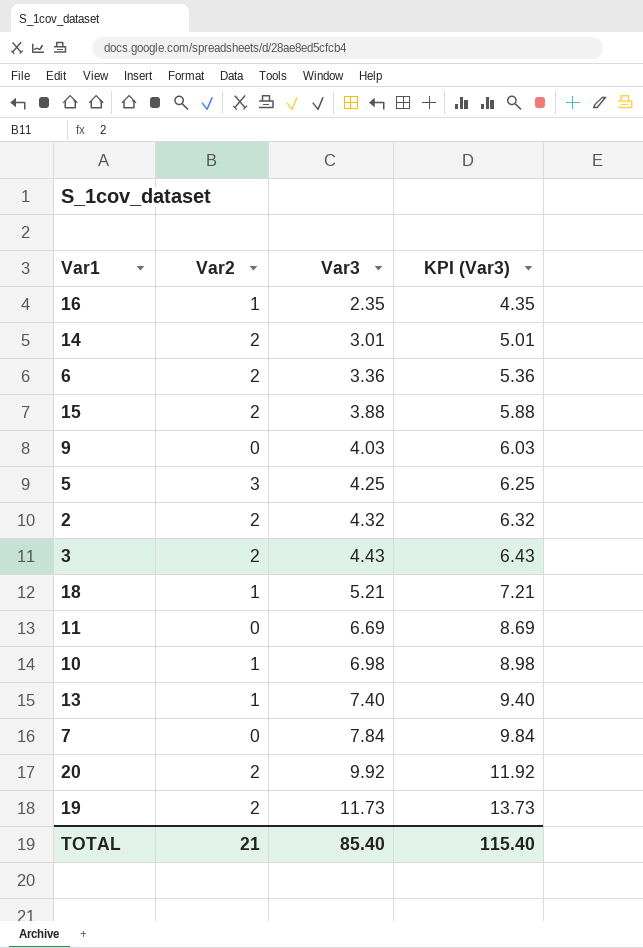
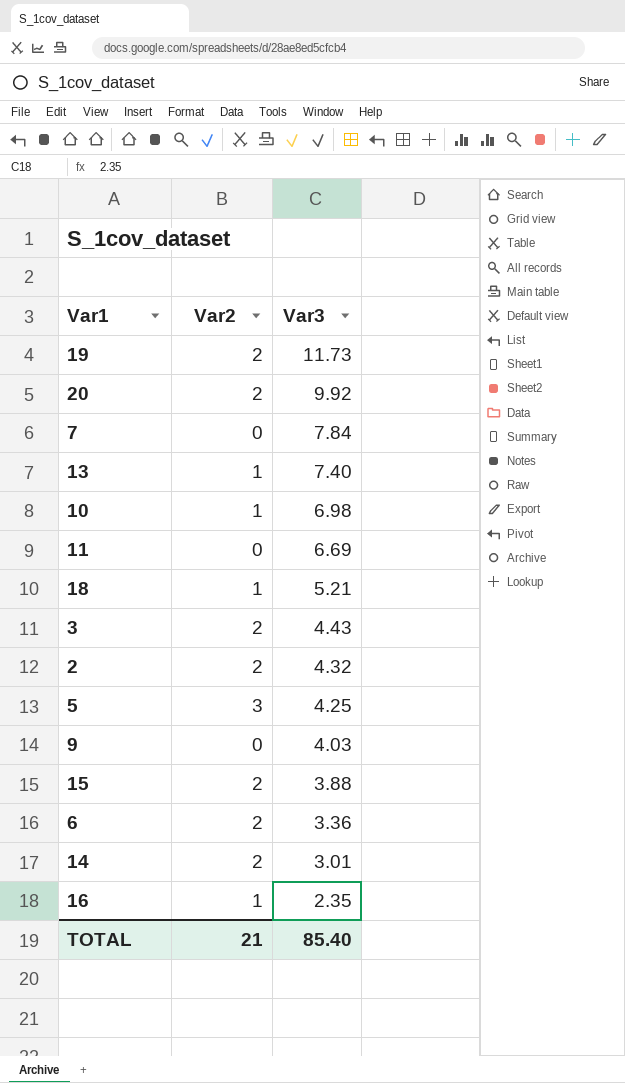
row order: Var3 ascending -> Var3 descending
column KPI (Var3) | formula: [Var3] + 2 -> none

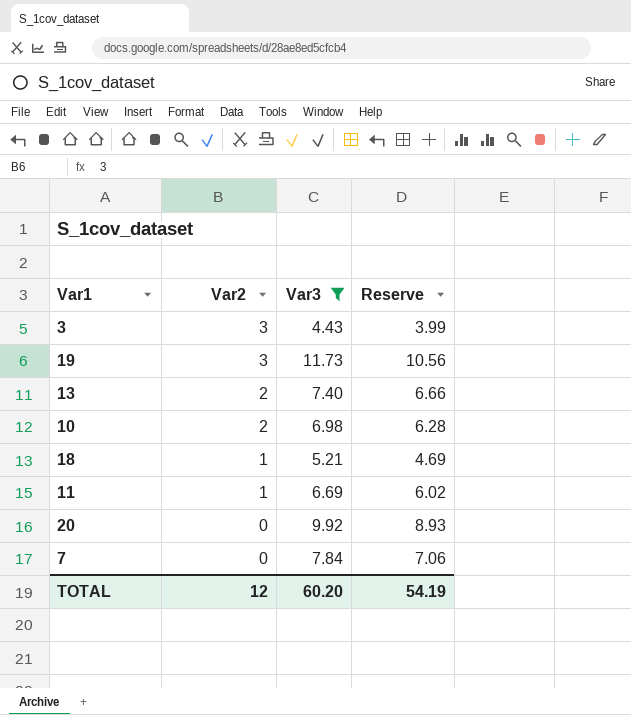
filter: none -> Var3 >= 4.43
row order: Var3 descending -> Var2 descending
column Reserve | formula: none -> [Var3] * 0.9
3 | Var2: 2 -> 3
19 | Var2: 2 -> 3
13 | Var2: 1 -> 2
10 | Var2: 1 -> 2
11 | Var2: 0 -> 1
20 | Var2: 2 -> 0
TOTAL | Var2: 21 -> 12
TOTAL | Var3: 85.40 -> 60.20

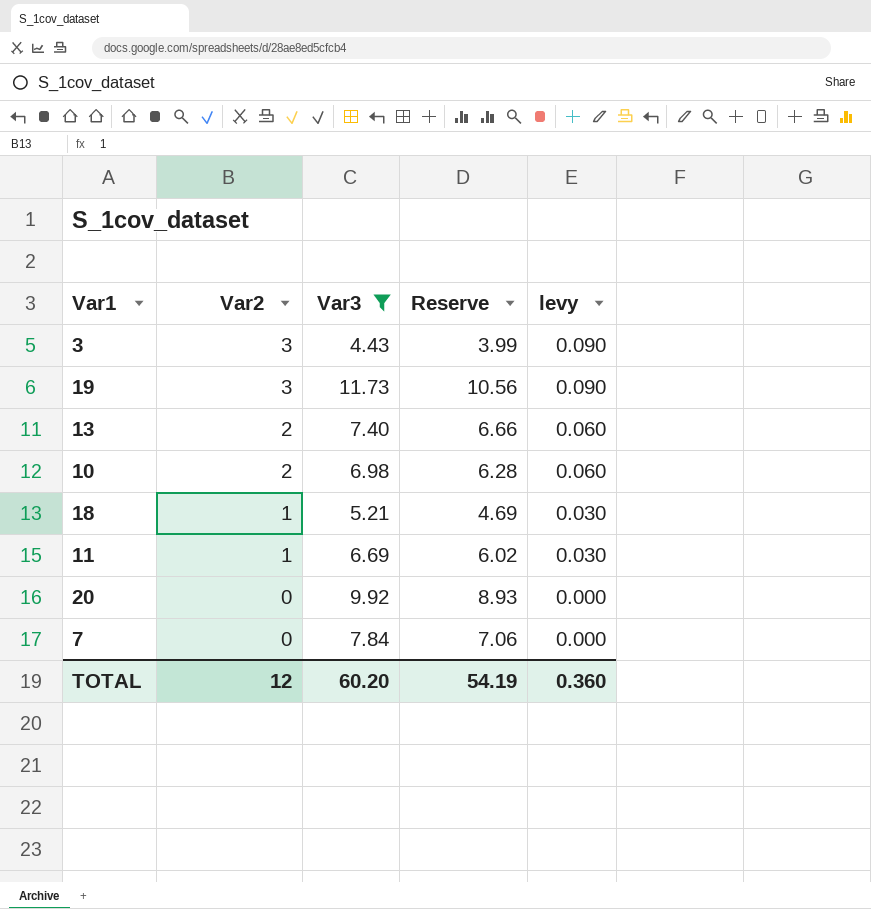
column levy | formula: none -> [Var2] * 0.03

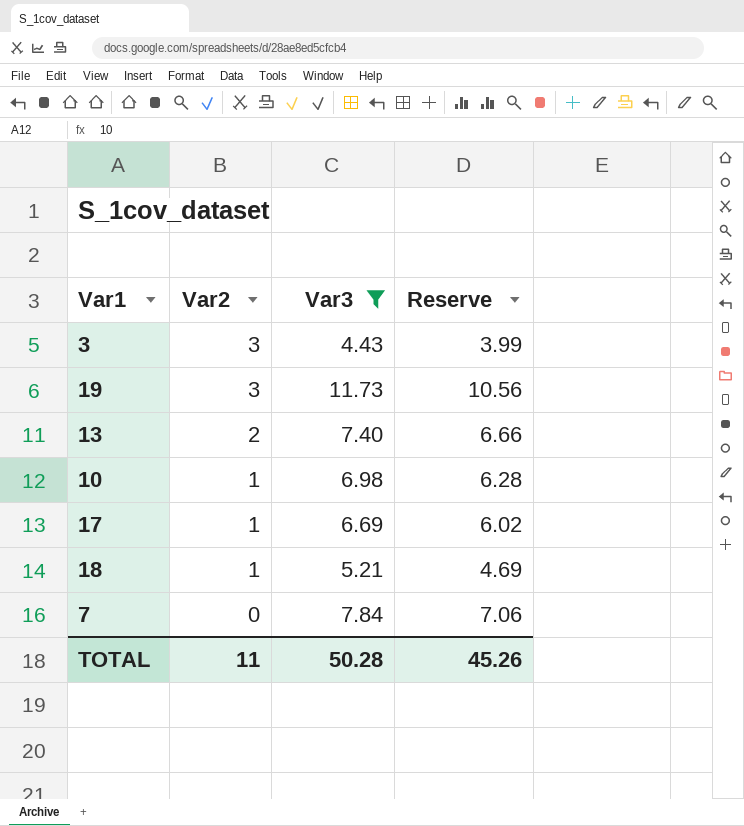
column levy | formula: [Var2] * 0.03 -> none
row 11: 1 | 6.69 | 6.02 | 0.030 -> none
row 20: 0 | 9.92 | 8.93 | 0.000 -> none
10 | Var2: 2 -> 1
row 17: none -> 1 | 6.69 | 6.02
TOTAL | Var2: 12 -> 11
TOTAL | Var3: 60.20 -> 50.28
TOTAL | Reserve: 54.19 -> 45.26

